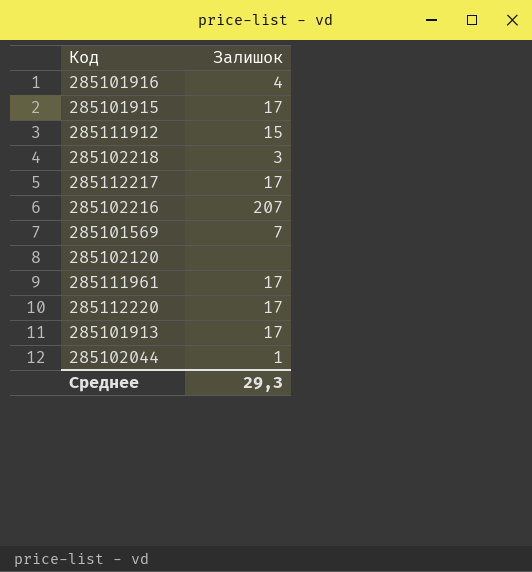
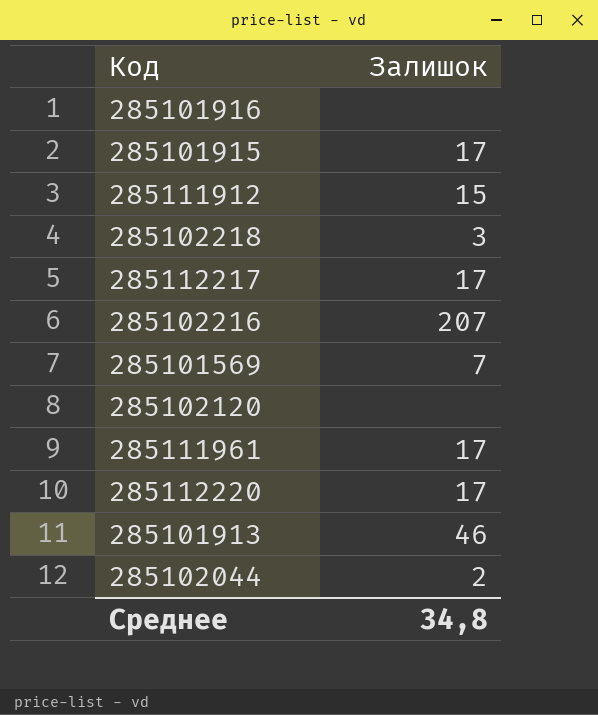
285101916 | Залишок: 4 -> none
285101913 | Залишок: 17 -> 46
285102044 | Залишок: 1 -> 2
Среднее | Залишок: 29,3 -> 34,8

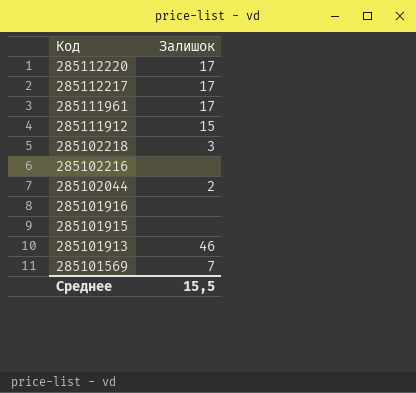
row order: none -> Код descending
row 285102120: none -> none
285102216 | Залишок: 207 -> none
285101915 | Залишок: 17 -> none
Среднее | Залишок: 34,8 -> 15,5

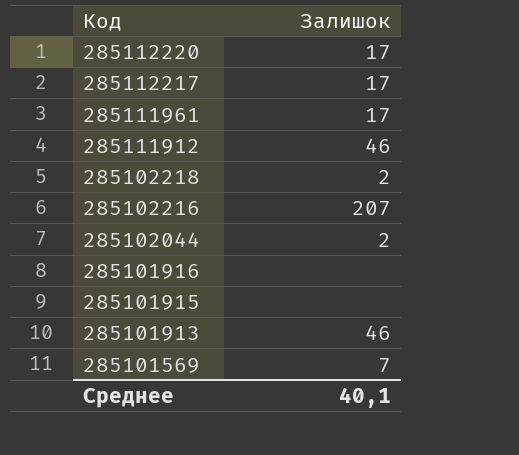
285111912 | Залишок: 15 -> 46
285102218 | Залишок: 3 -> 2
285102216 | Залишок: none -> 207
Среднее | Залишок: 15,5 -> 40,1

